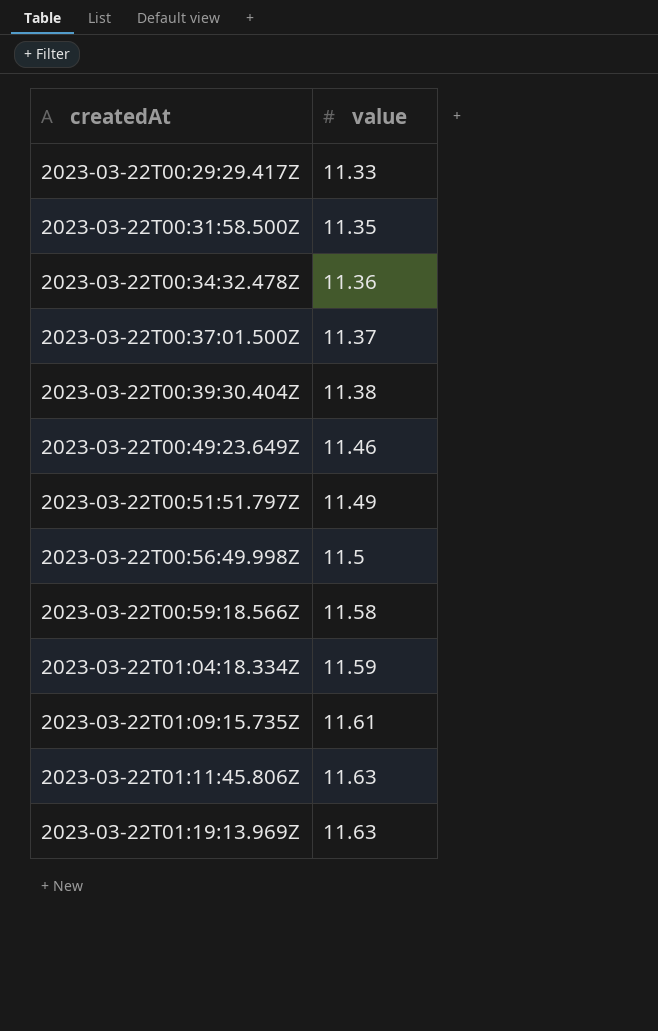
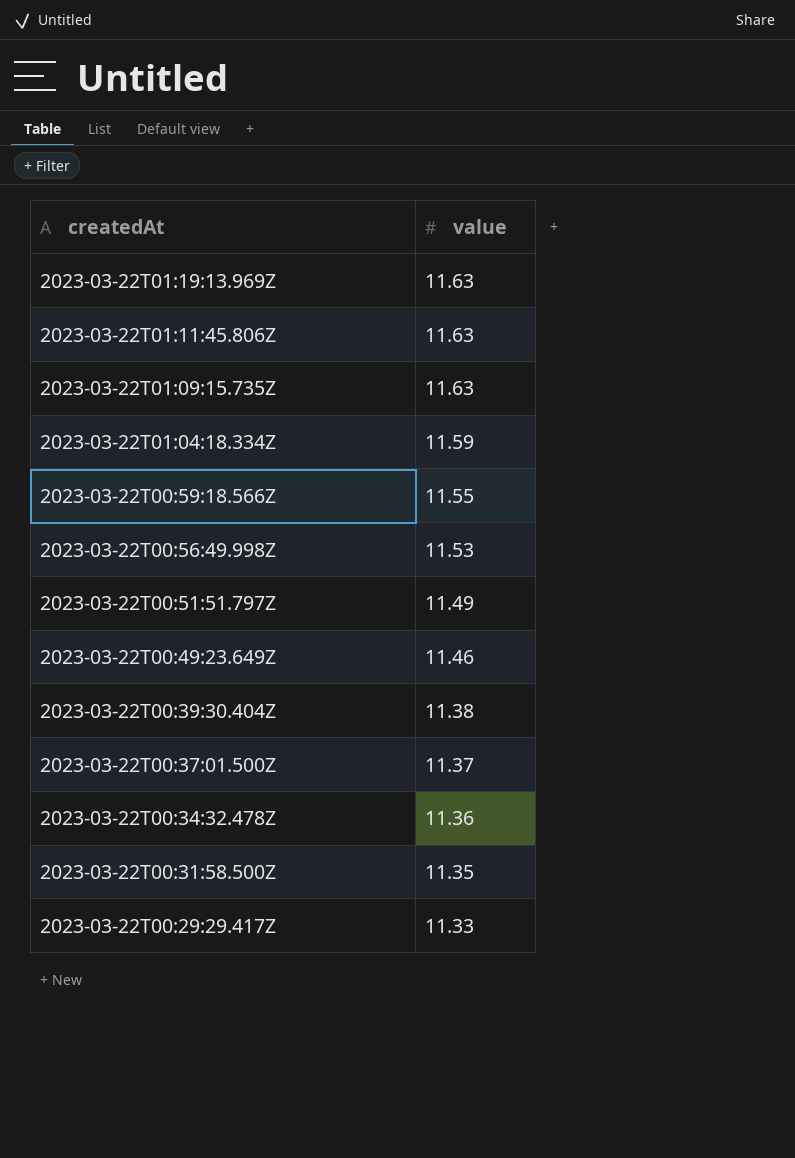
row order: createdAt ascending -> createdAt descending
2023-03-22T01:09:15.735Z | value: 11.61 -> 11.63
2023-03-22T00:59:18.566Z | value: 11.58 -> 11.55
2023-03-22T00:56:49.998Z | value: 11.5 -> 11.53

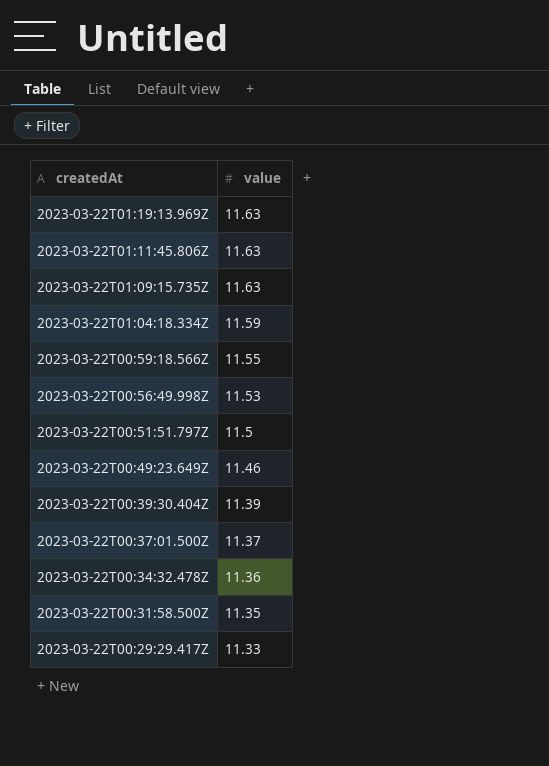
2023-03-22T00:51:51.797Z | value: 11.49 -> 11.5
2023-03-22T00:39:30.404Z | value: 11.38 -> 11.39

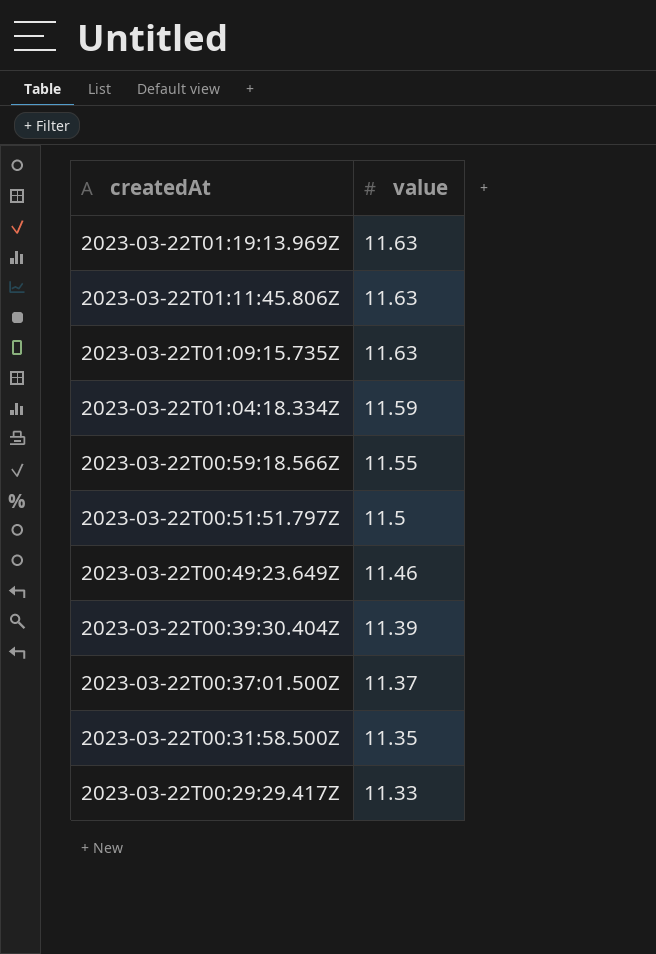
row 2023-03-22T00:56:49.998Z: 11.53 -> none
row 2023-03-22T00:34:32.478Z: 11.36 -> none

